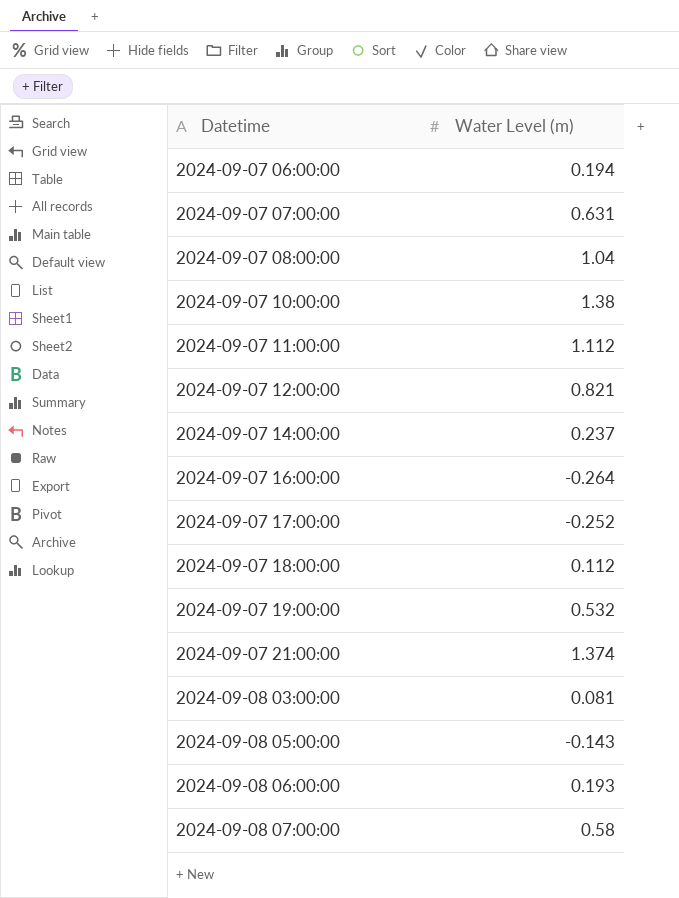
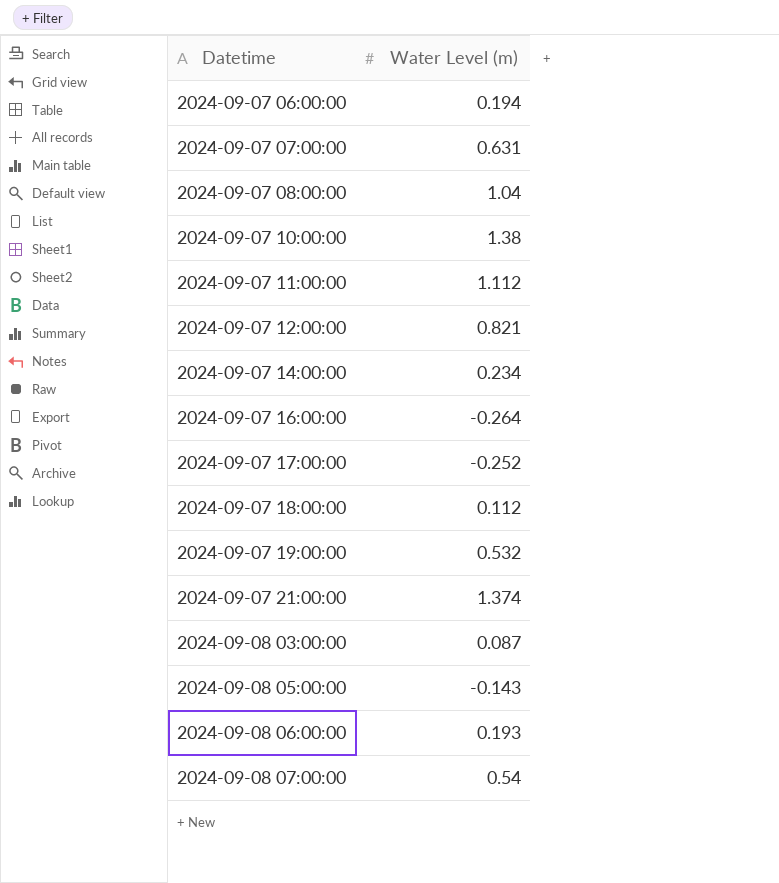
2024-09-07 14:00:00 | Water Level (m): 0.237 -> 0.234
2024-09-08 03:00:00 | Water Level (m): 0.081 -> 0.087
2024-09-08 07:00:00 | Water Level (m): 0.58 -> 0.54

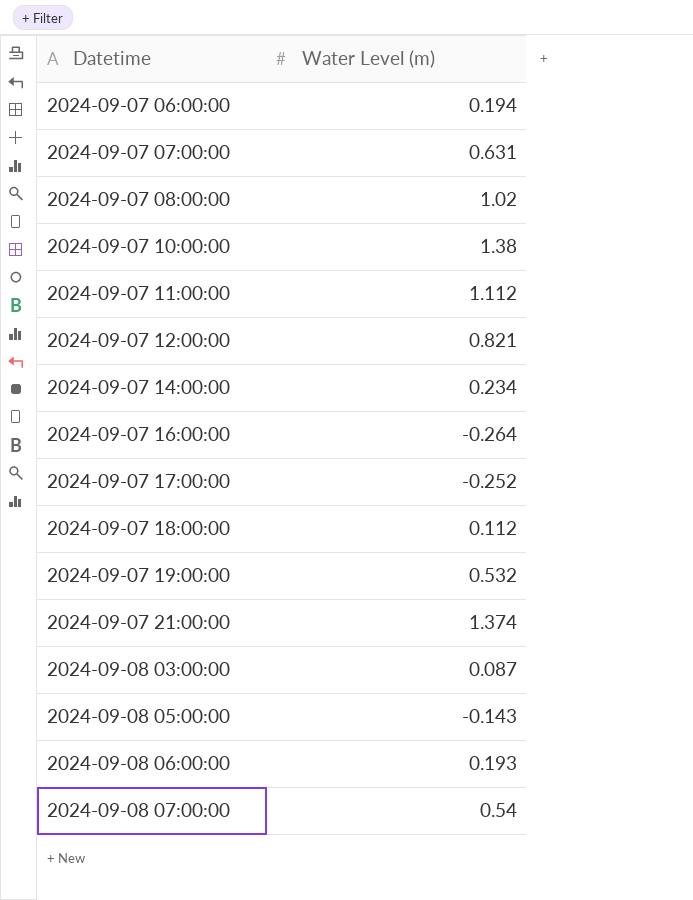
2024-09-07 08:00:00 | Water Level (m): 1.04 -> 1.02

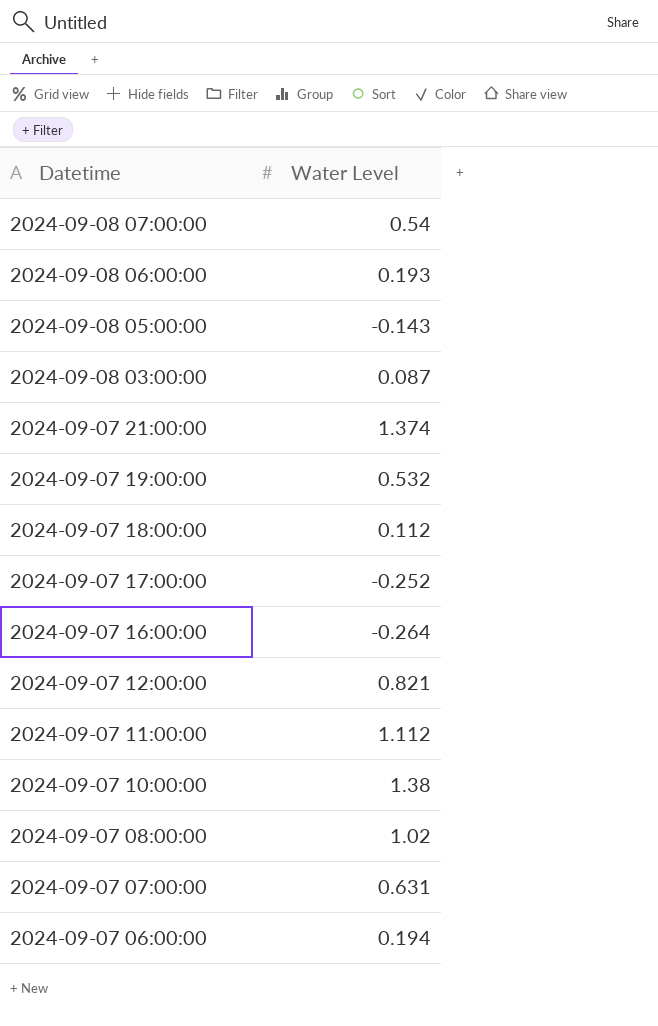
row order: Datetime ascending -> Datetime descending
column name: Water Level (m) -> Water Level
row 2024-09-07 14:00:00: 0.234 -> none

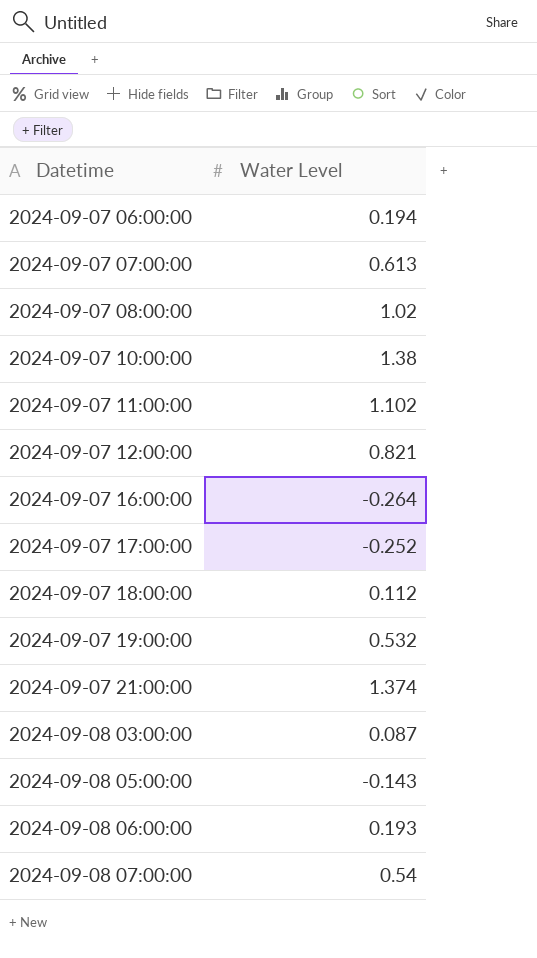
row order: Datetime descending -> Datetime ascending
2024-09-07 07:00:00 | Water Level: 0.631 -> 0.613
2024-09-07 11:00:00 | Water Level: 1.112 -> 1.102

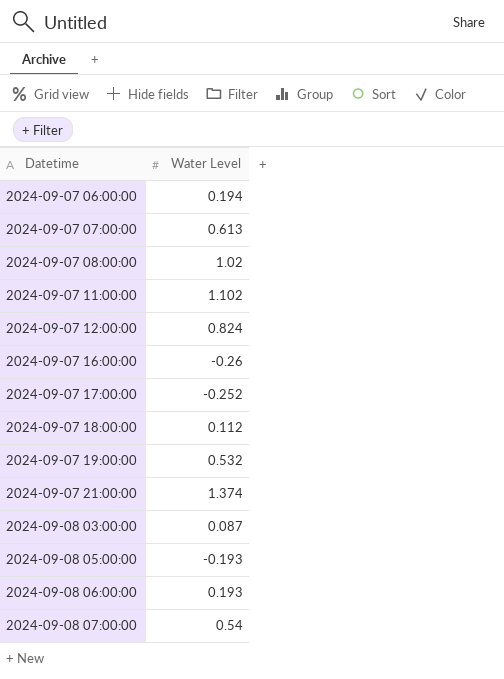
row 2024-09-07 10:00:00: 1.38 -> none
2024-09-07 12:00:00 | Water Level: 0.821 -> 0.824
2024-09-07 16:00:00 | Water Level: -0.264 -> -0.26
2024-09-08 05:00:00 | Water Level: -0.143 -> -0.193

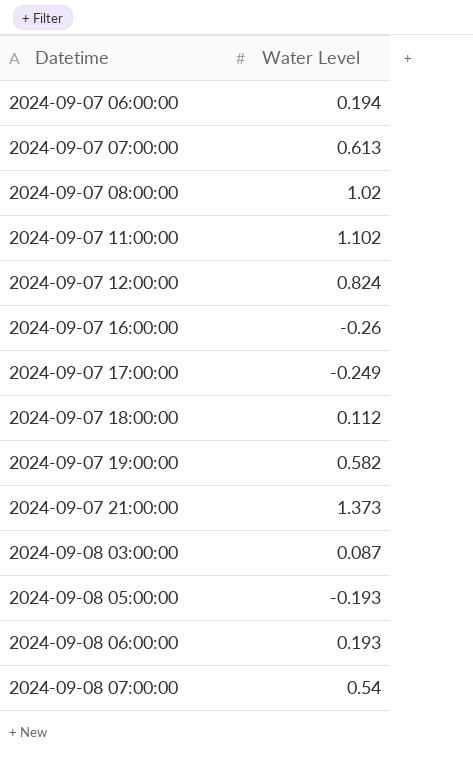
2024-09-07 17:00:00 | Water Level: -0.252 -> -0.249
2024-09-07 19:00:00 | Water Level: 0.532 -> 0.582
2024-09-07 21:00:00 | Water Level: 1.374 -> 1.373

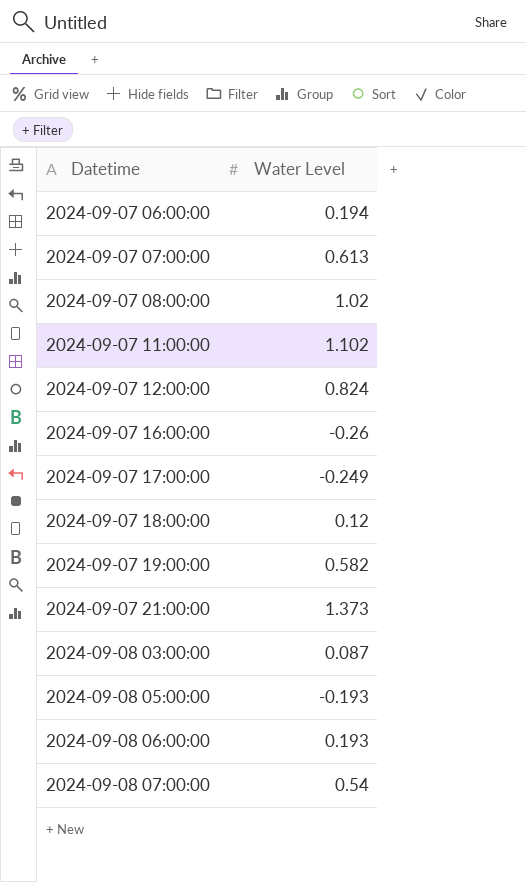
2024-09-07 18:00:00 | Water Level: 0.112 -> 0.12

